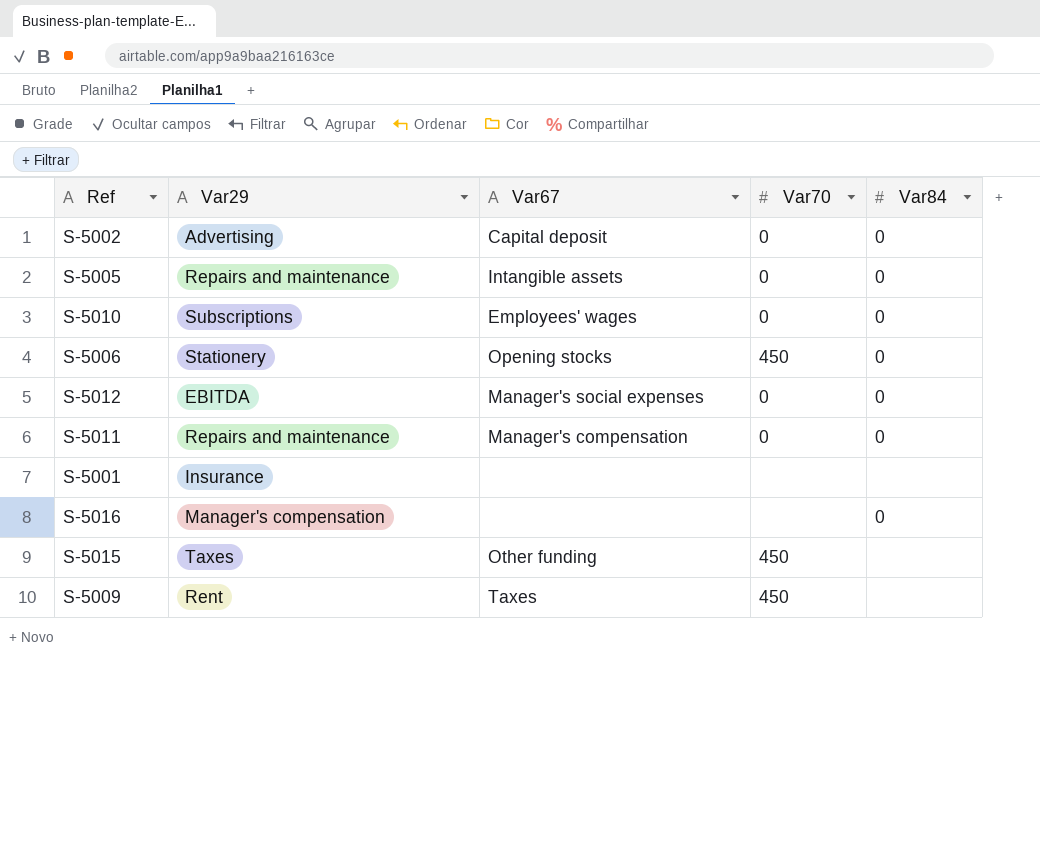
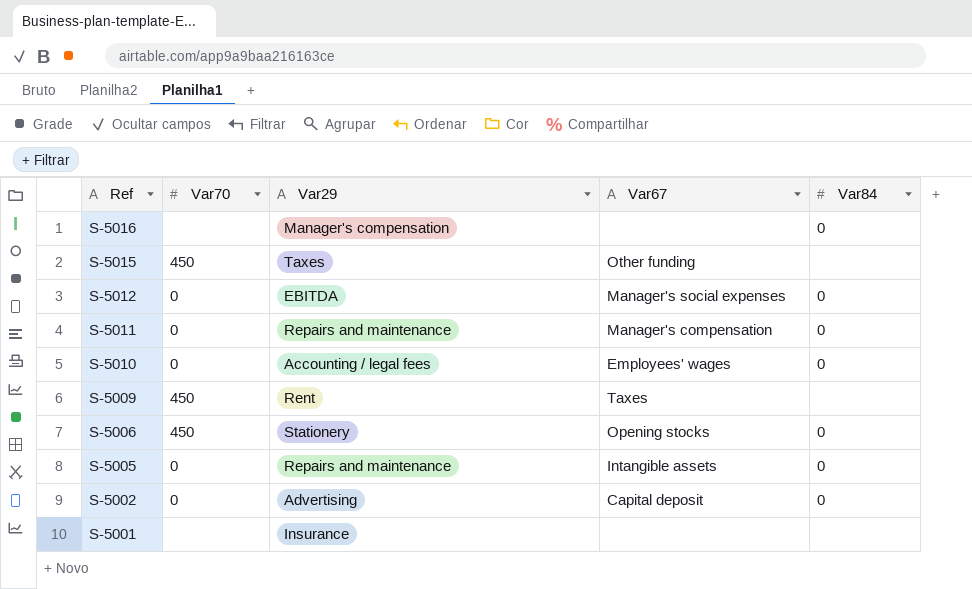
row order: none -> Ref descending
column Var70 | position: 4 -> 2
S-5010 | Var29: Subscriptions -> Accounting / legal fees

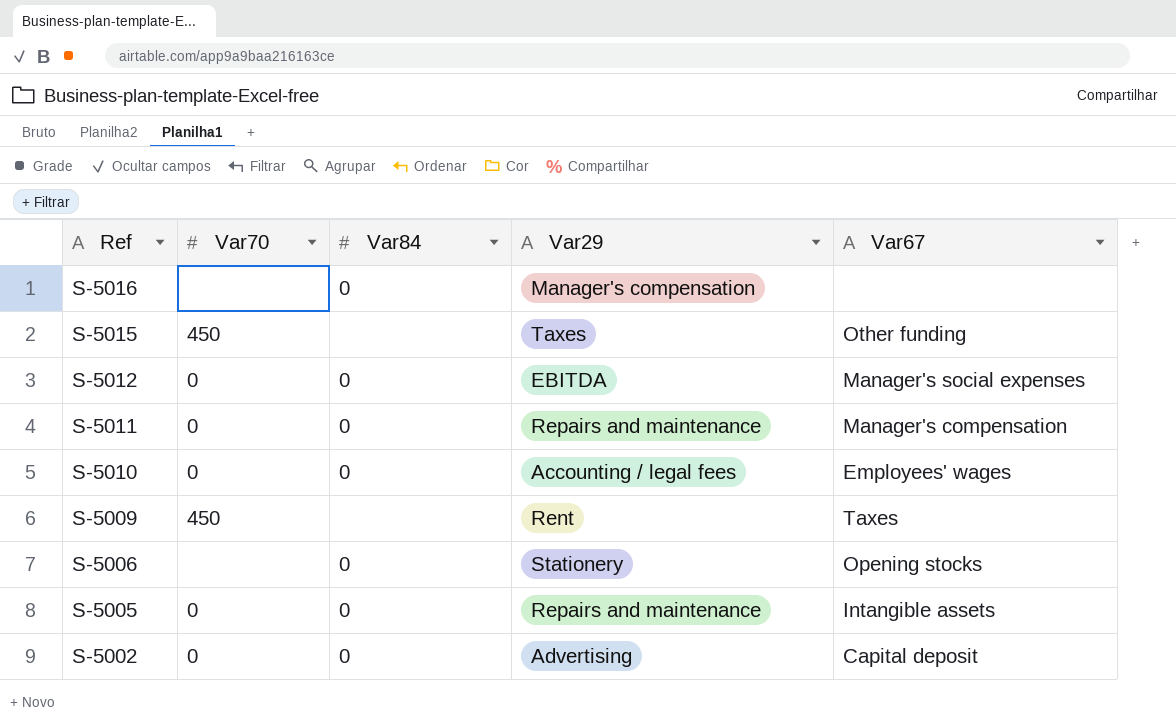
column Var84 | position: 5 -> 3
row S-5001: none | Insurance | none | none -> none
S-5006 | Var70: 450 -> none

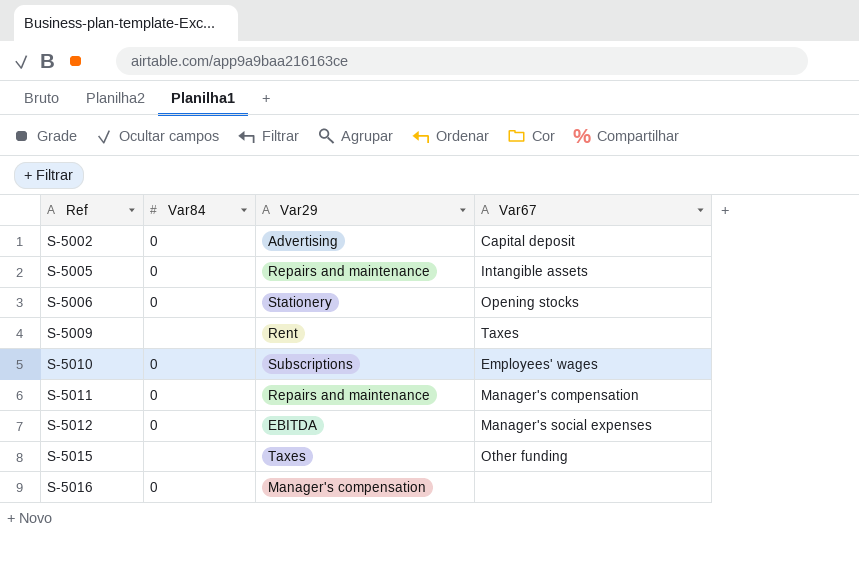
row order: Ref descending -> Ref ascending
column Var70 | position: 2 -> none
S-5010 | Var29: Accounting / legal fees -> Subscriptions

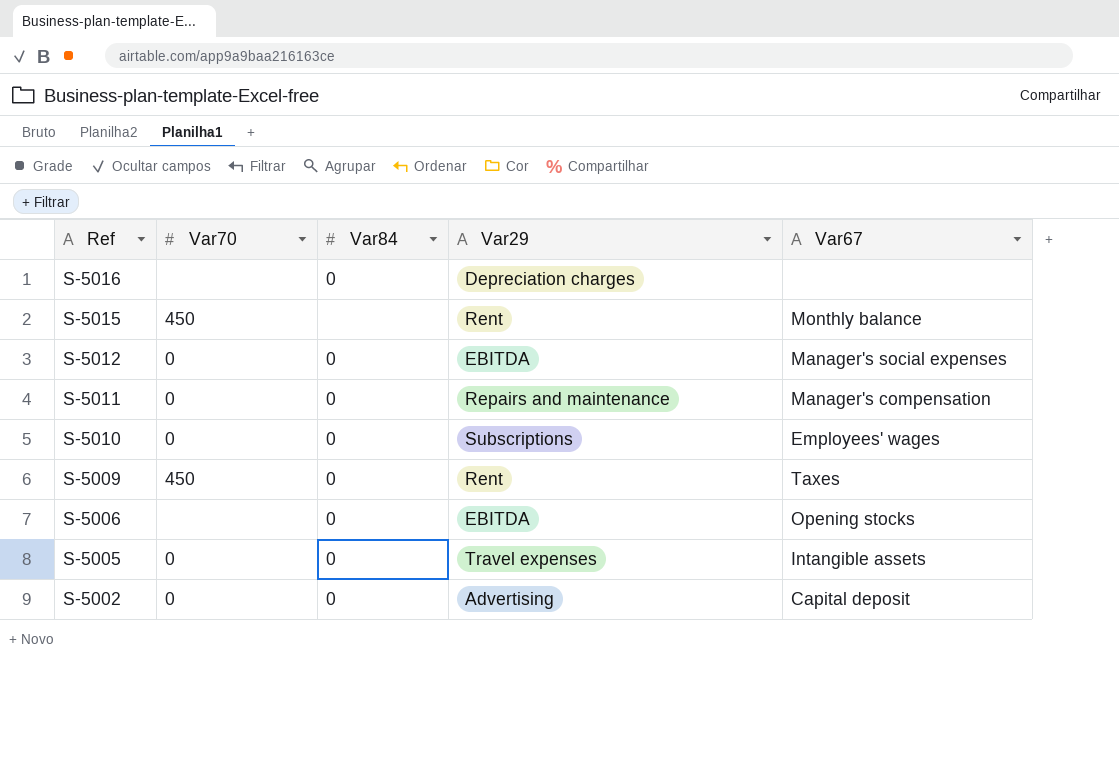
row order: Ref ascending -> Ref descending
column Var70 | position: none -> 2
S-5016 | Var29: Manager's compensation -> Depreciation charges
S-5015 | Var29: Taxes -> Rent
S-5015 | Var67: Other funding -> Monthly balance
S-5009 | Var84: none -> 0
S-5006 | Var29: Stationery -> EBITDA
S-5005 | Var29: Repairs and maintenance -> Travel expenses

